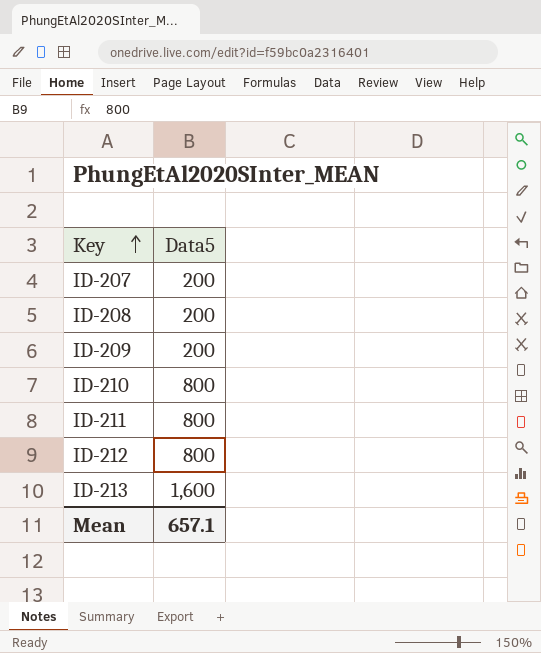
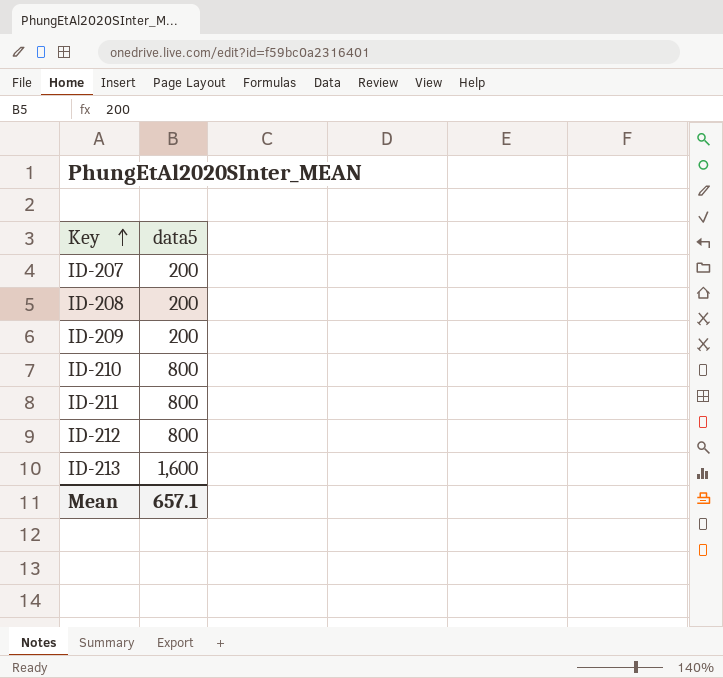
column name: Data5 -> data5

